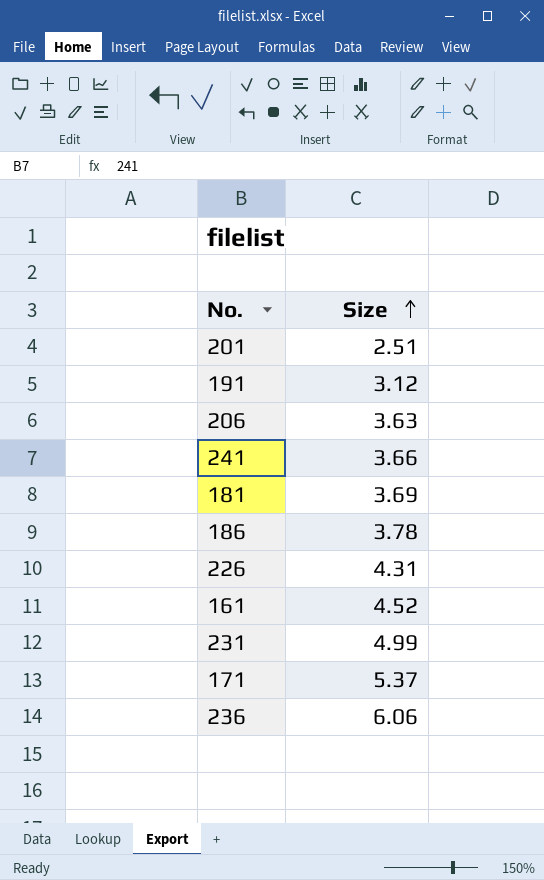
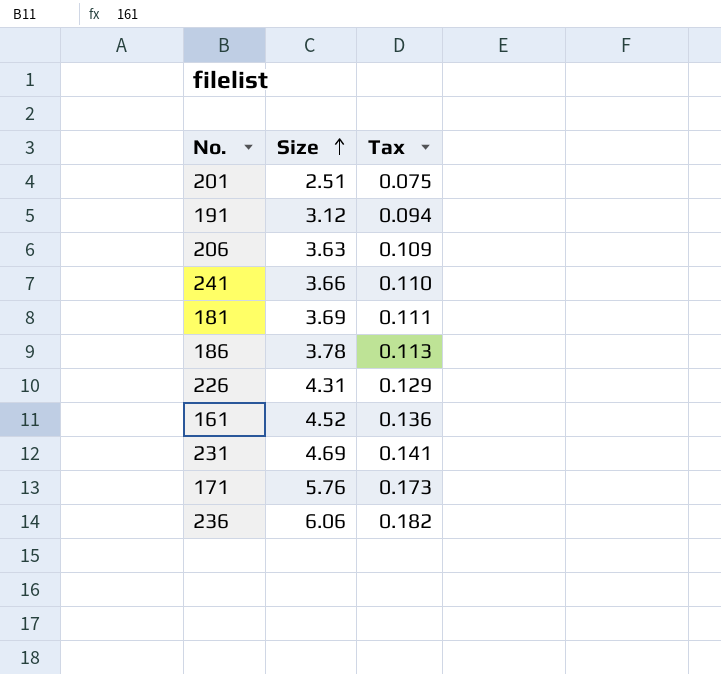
column Tax | formula: none -> [Size] * 0.03
231 | Size: 4.99 -> 4.69
171 | Size: 5.37 -> 5.76

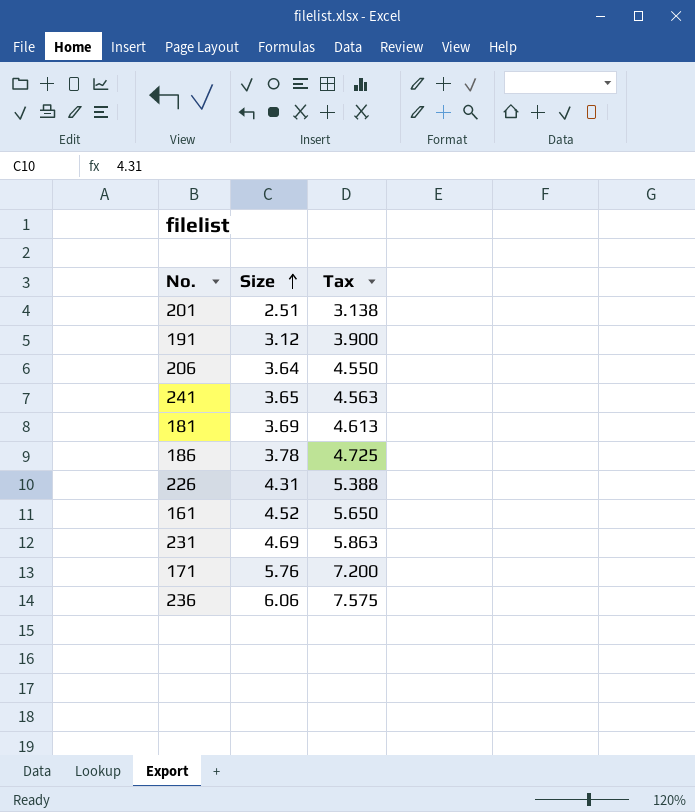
column Tax | formula: [Size] * 0.03 -> [Size] * 1.25
206 | Size: 3.63 -> 3.64
241 | Size: 3.66 -> 3.65

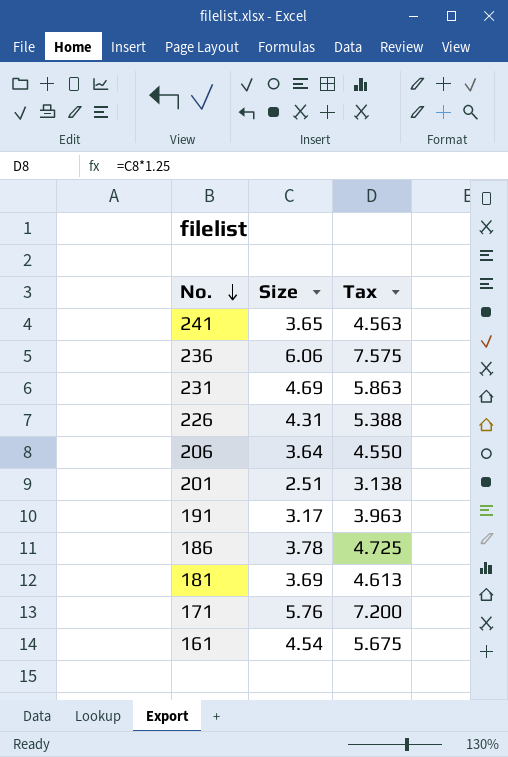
row order: Size ascending -> No. descending
191 | Size: 3.12 -> 3.17
191 | Tax: 3.900 -> 3.963
161 | Size: 4.52 -> 4.54
161 | Tax: 5.650 -> 5.675

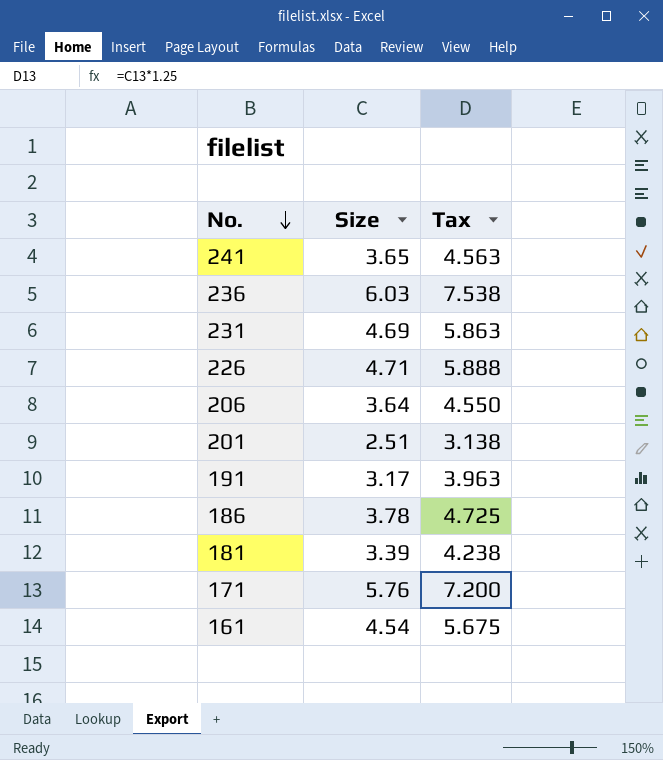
236 | Size: 6.06 -> 6.03
236 | Tax: 7.575 -> 7.538
226 | Size: 4.31 -> 4.71
226 | Tax: 5.388 -> 5.888
181 | Size: 3.69 -> 3.39
181 | Tax: 4.613 -> 4.238

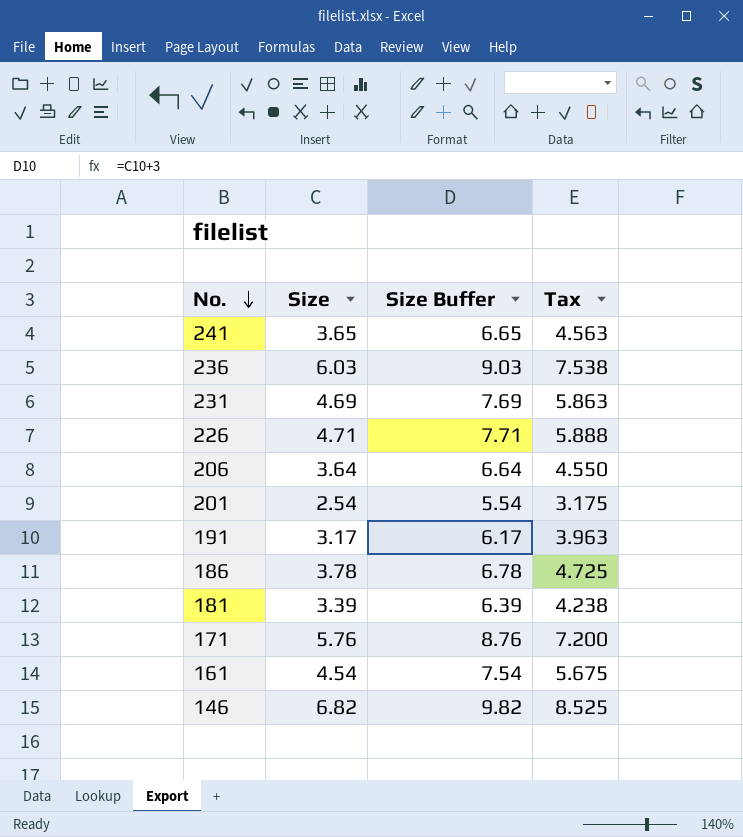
column Size Buffer | formula: none -> [Size] + 3
201 | Size: 2.51 -> 2.54
201 | Tax: 3.138 -> 3.175
row 146: none -> 6.82 | 9.82 | 8.525

